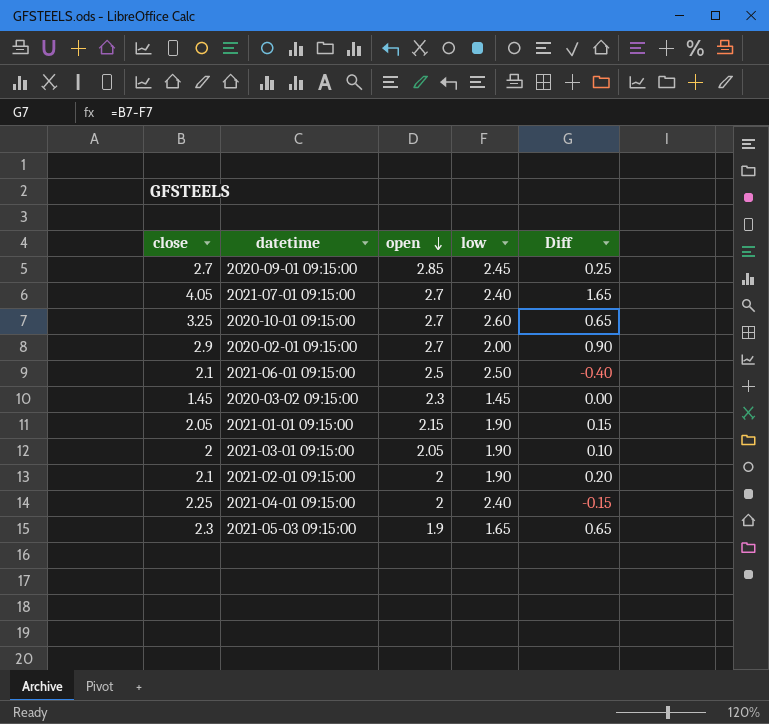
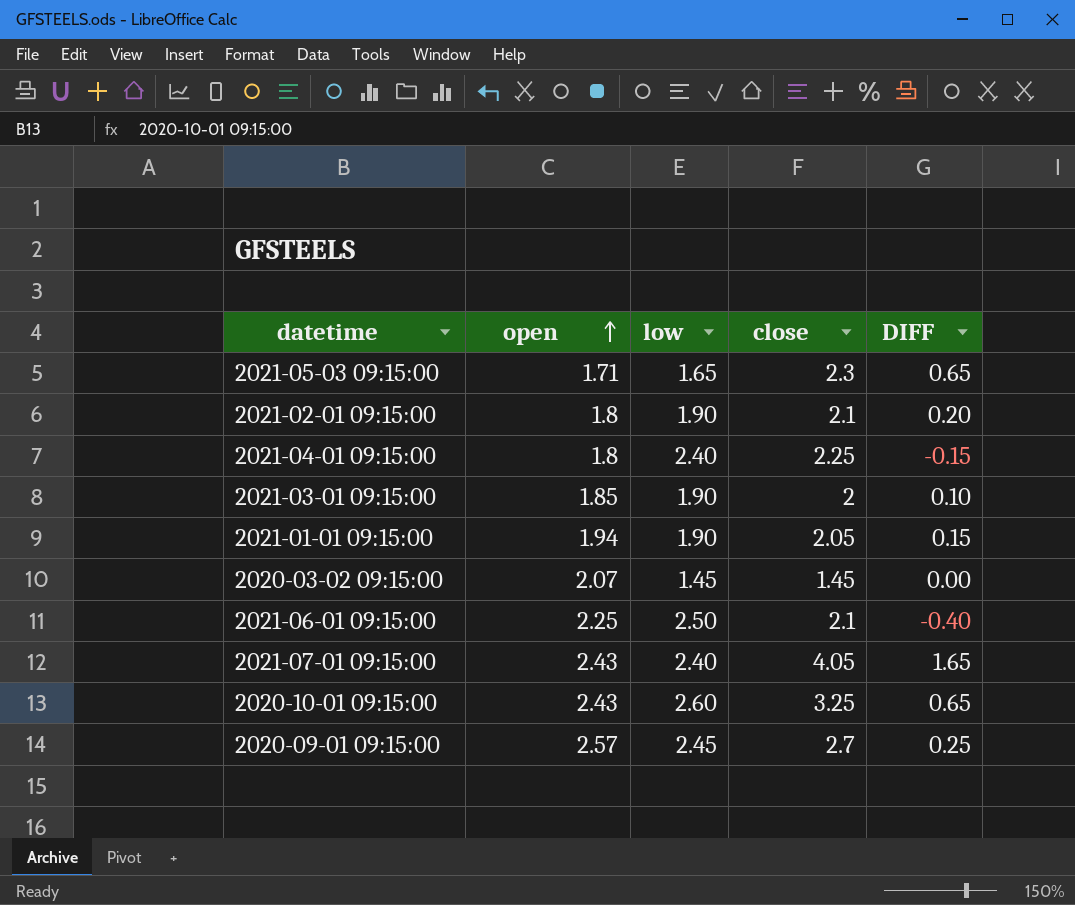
row order: open descending -> open ascending
column close | position: 1 -> 4
column name: Diff -> DIFF
row 2020-02-01 09:15:00: 2.9 | 2.7 | 2.00 | 0.90 -> none
2021-05-03 09:15:00 | open: 1.9 -> 1.71
2021-02-01 09:15:00 | open: 2 -> 1.8
2021-04-01 09:15:00 | open: 2 -> 1.8
2021-03-01 09:15:00 | open: 2.05 -> 1.85
2021-01-01 09:15:00 | open: 2.15 -> 1.94
2020-03-02 09:15:00 | open: 2.3 -> 2.07
2021-06-01 09:15:00 | open: 2.5 -> 2.25
2021-07-01 09:15:00 | open: 2.7 -> 2.43
2020-10-01 09:15:00 | open: 2.7 -> 2.43
2020-09-01 09:15:00 | open: 2.85 -> 2.57

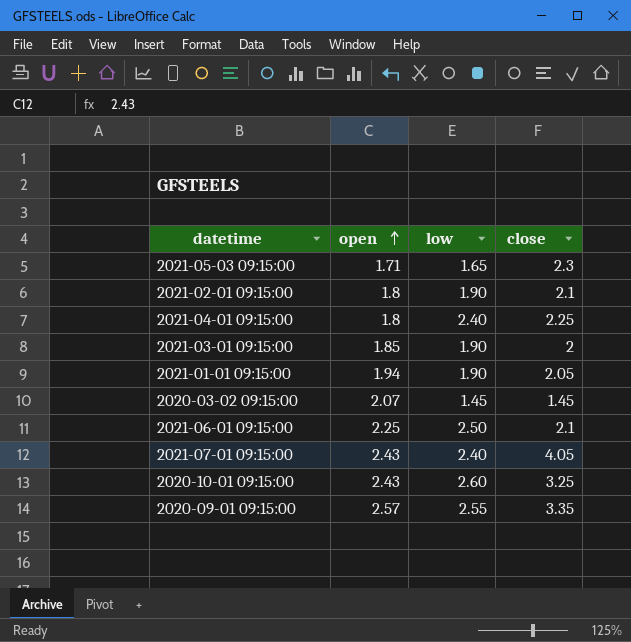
column DIFF | formula: [close] - [low] -> none
2020-09-01 09:15:00 | low: 2.45 -> 2.55
2020-09-01 09:15:00 | close: 2.7 -> 3.35

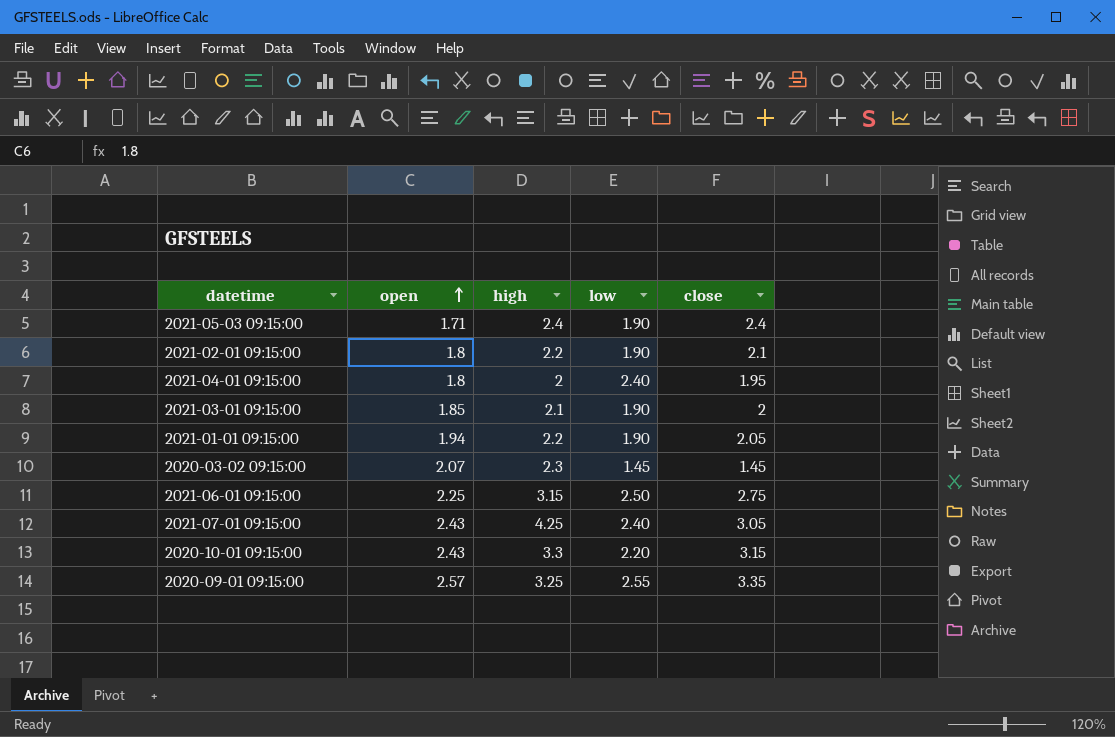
column high | position: none -> 3
2021-05-03 09:15:00 | low: 1.65 -> 1.90
2021-05-03 09:15:00 | close: 2.3 -> 2.4
2021-04-01 09:15:00 | close: 2.25 -> 1.95
2021-06-01 09:15:00 | close: 2.1 -> 2.75
2021-07-01 09:15:00 | close: 4.05 -> 3.05
2020-10-01 09:15:00 | low: 2.60 -> 2.20
2020-10-01 09:15:00 | close: 3.25 -> 3.15

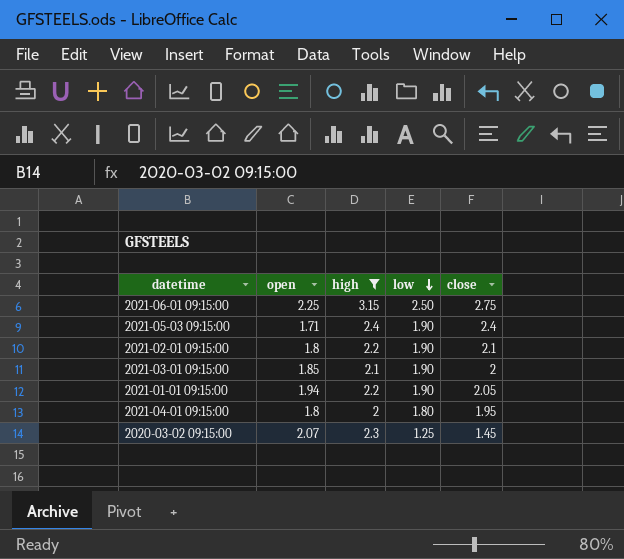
filter: none -> high <= 3.15
row order: open ascending -> low descending
2021-04-01 09:15:00 | low: 2.40 -> 1.80
2020-03-02 09:15:00 | low: 1.45 -> 1.25

